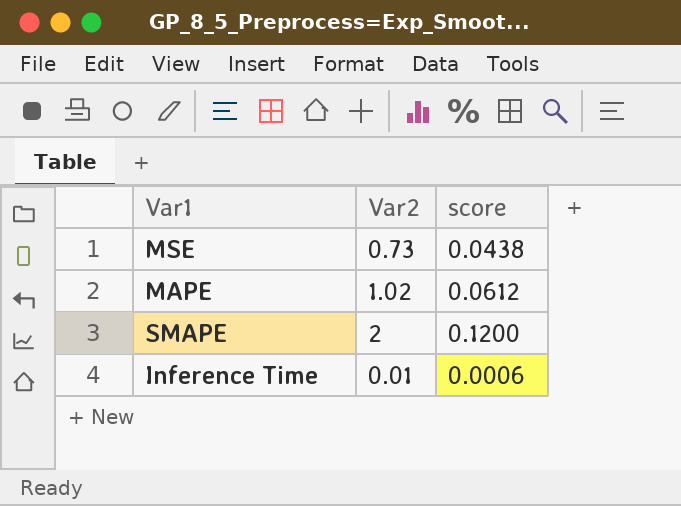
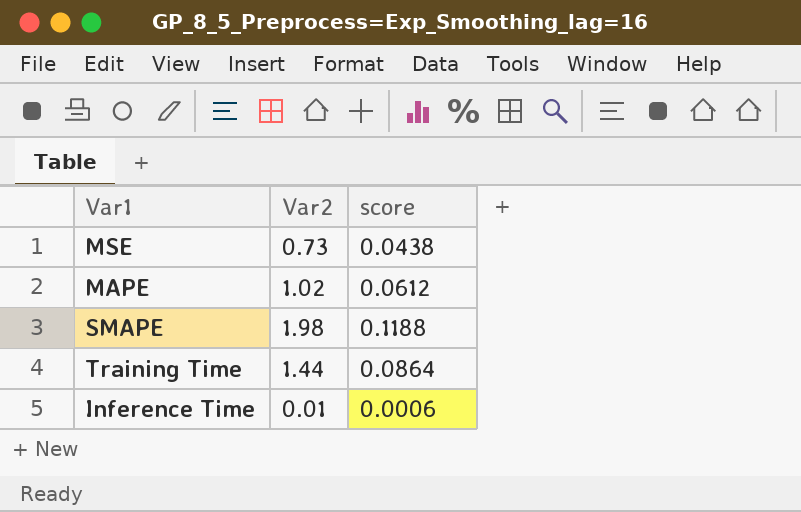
SMAPE | Var2: 2 -> 1.98
SMAPE | score: 0.1200 -> 0.1188
row Training Time: none -> 1.44 | 0.0864

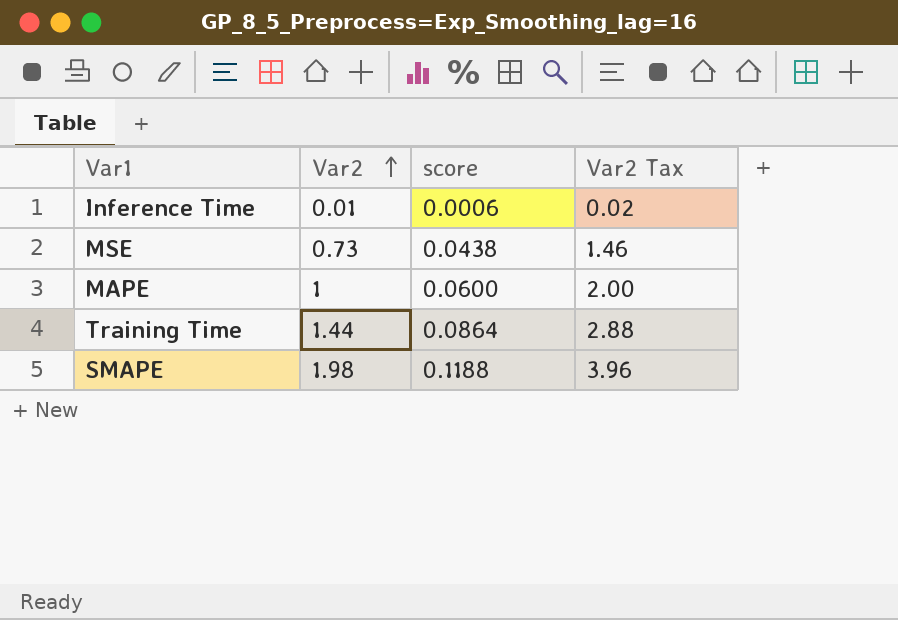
row order: none -> Var2 ascending
column Var2 Tax | formula: none -> [Var2] * 2
MAPE | Var2: 1.02 -> 1
MAPE | score: 0.0612 -> 0.0600

